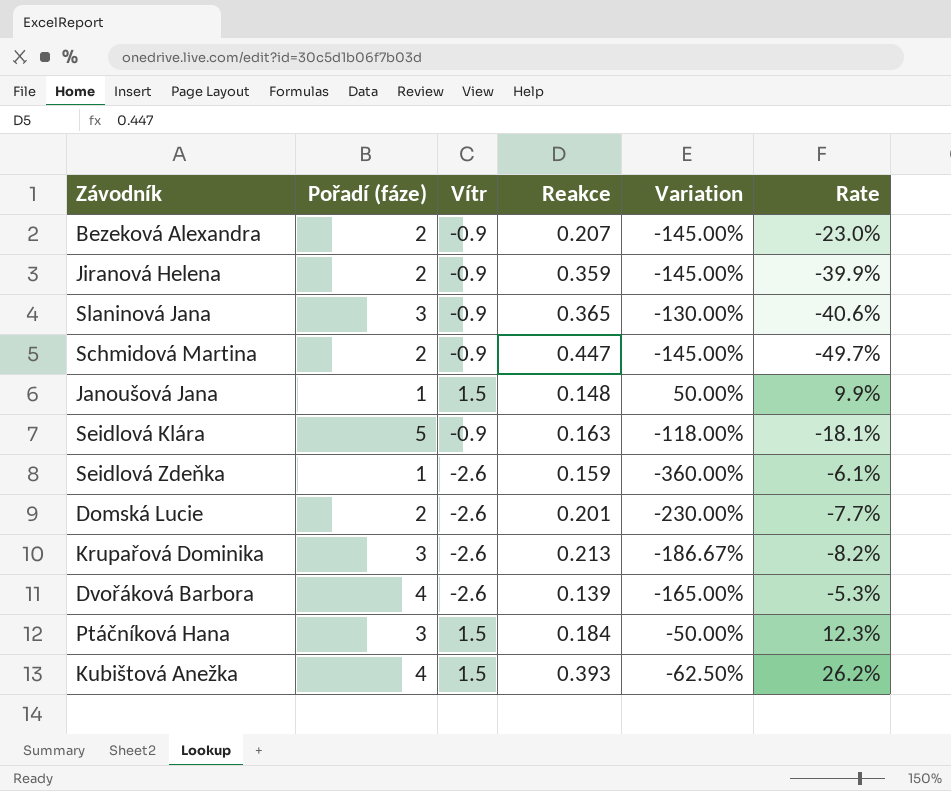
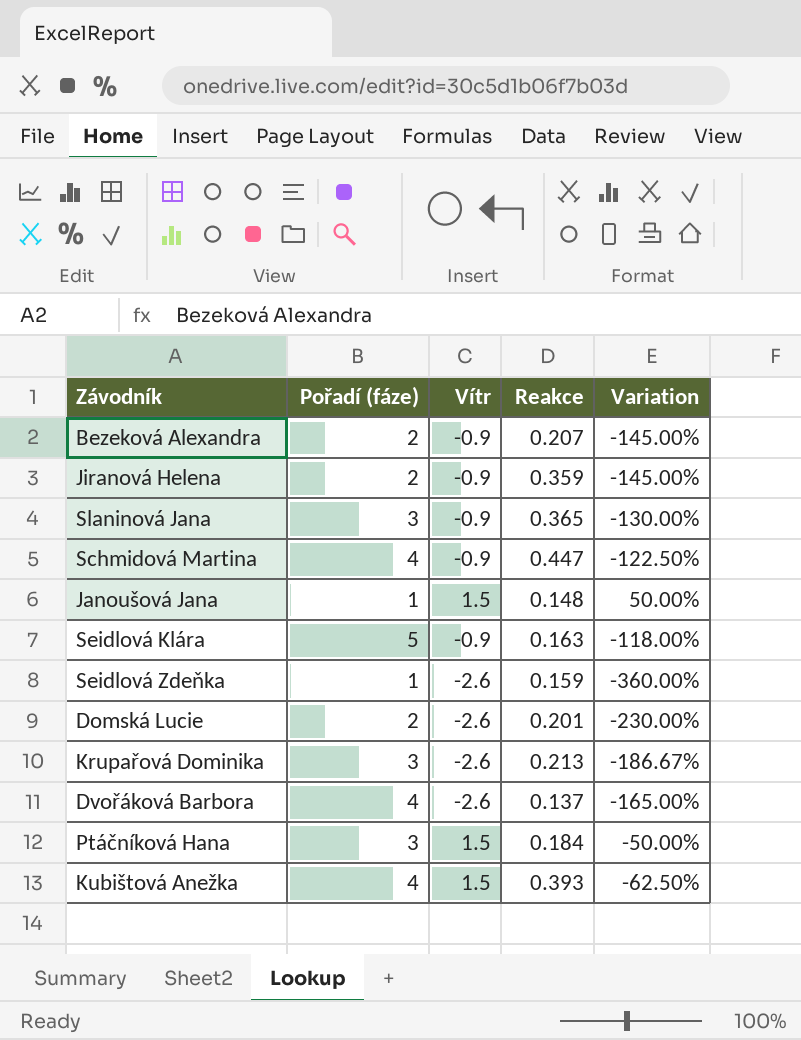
column Rate | formula: [Reakce] / [Vítr] -> none
Schmidová Martina | Pořadí (fáze): 2 -> 4
Schmidová Martina | Variation: -145.00% -> -122.50%
Dvořáková Barbora | Reakce: 0.139 -> 0.137

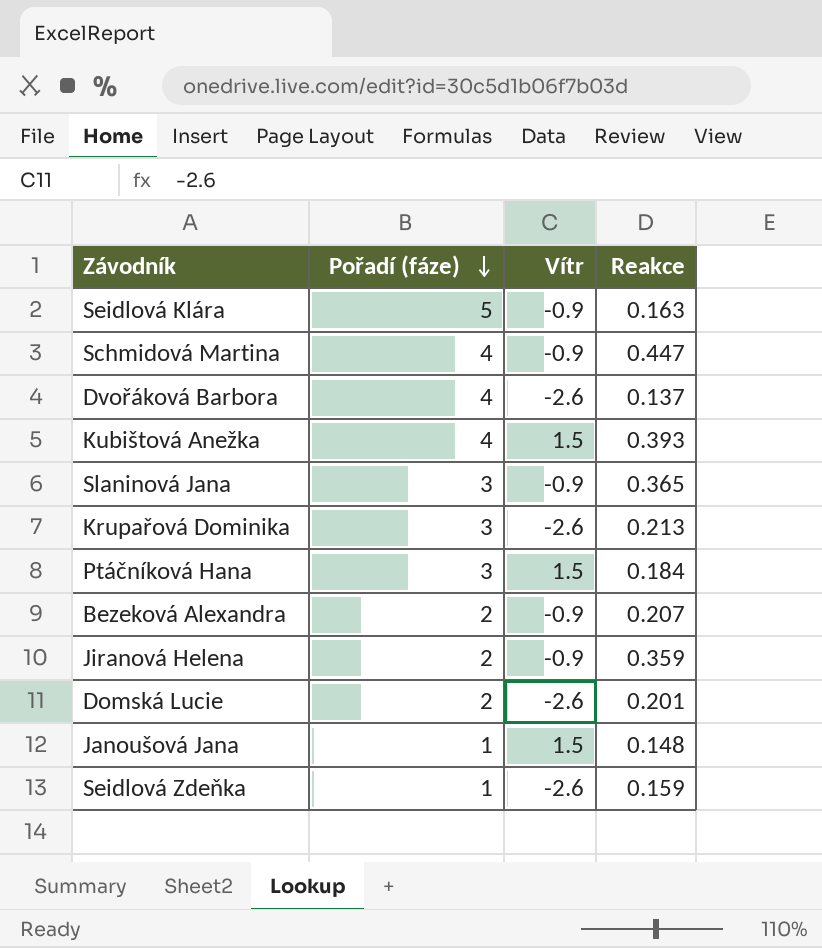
row order: none -> Pořadí (fáze) descending
column Variation | formula: ([Vítr] - [Pořadí (fáze)]) / [Pořadí (fáze)] -> none

